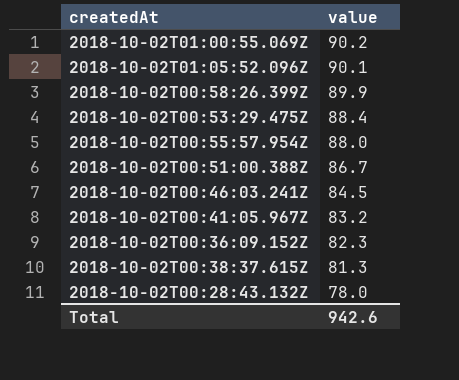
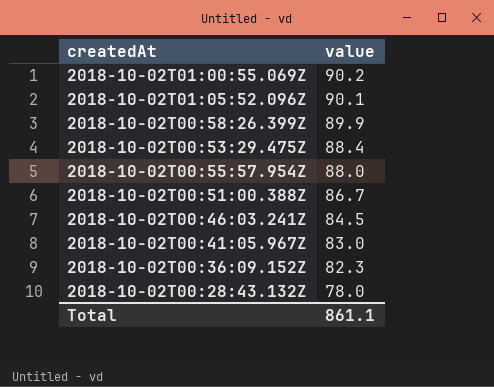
row 2018-10-02T00:38:37.615Z: 81.3 -> none
2018-10-02T00:41:05.967Z | value: 83.2 -> 83.0
Total | value: 942.6 -> 861.1

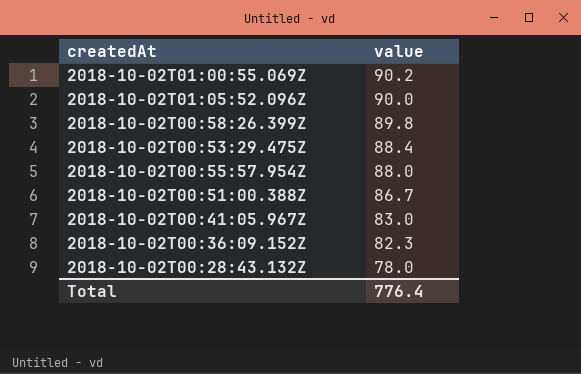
row 2018-10-02T00:46:03.241Z: 84.5 -> none
2018-10-02T01:05:52.096Z | value: 90.1 -> 90.0
2018-10-02T00:58:26.399Z | value: 89.9 -> 89.8
Total | value: 861.1 -> 776.4

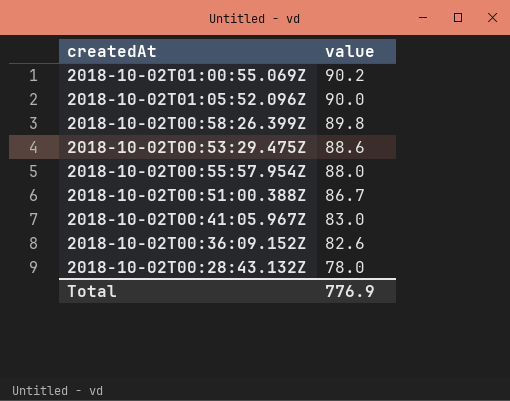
2018-10-02T00:53:29.475Z | value: 88.4 -> 88.6
2018-10-02T00:36:09.152Z | value: 82.3 -> 82.6
Total | value: 776.4 -> 776.9

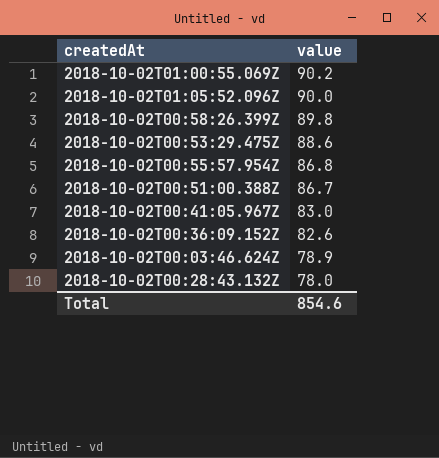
2018-10-02T00:55:57.954Z | value: 88.0 -> 86.8
row 2018-10-02T00:03:46.624Z: none -> 78.9
Total | value: 776.9 -> 854.6

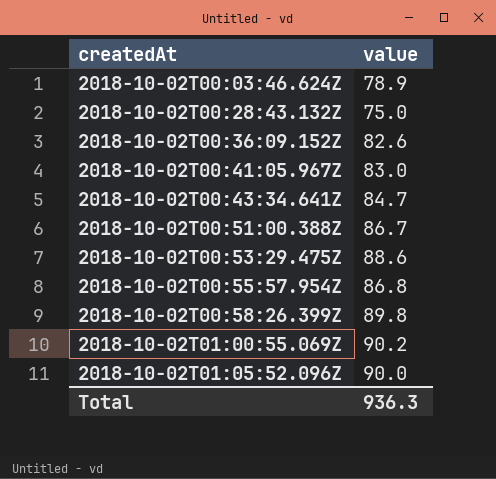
row order: value descending -> createdAt ascending
2018-10-02T00:28:43.132Z | value: 78.0 -> 75.0
row 2018-10-02T00:43:34.641Z: none -> 84.7
Total | value: 854.6 -> 936.3

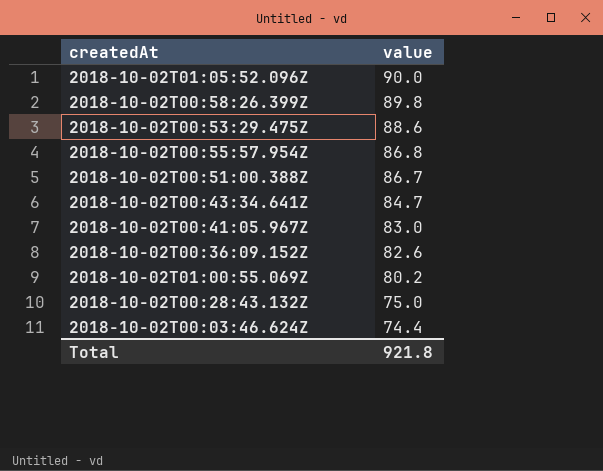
row order: createdAt ascending -> value descending
2018-10-02T01:00:55.069Z | value: 90.2 -> 80.2
2018-10-02T00:03:46.624Z | value: 78.9 -> 74.4
Total | value: 936.3 -> 921.8

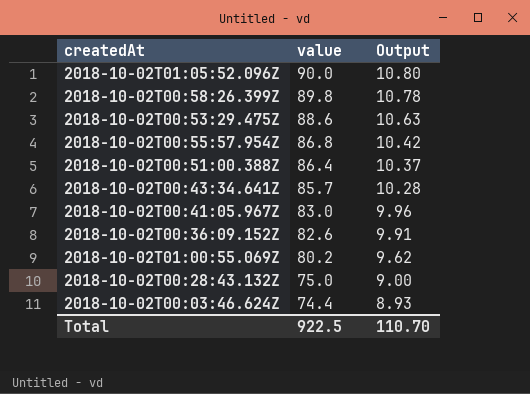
column Output | formula: none -> [value] * 0.12
2018-10-02T00:51:00.388Z | value: 86.7 -> 86.4
2018-10-02T00:43:34.641Z | value: 84.7 -> 85.7
Total | value: 921.8 -> 922.5

